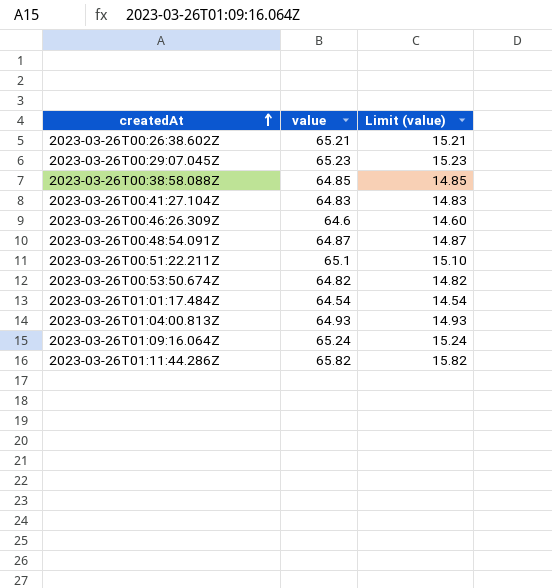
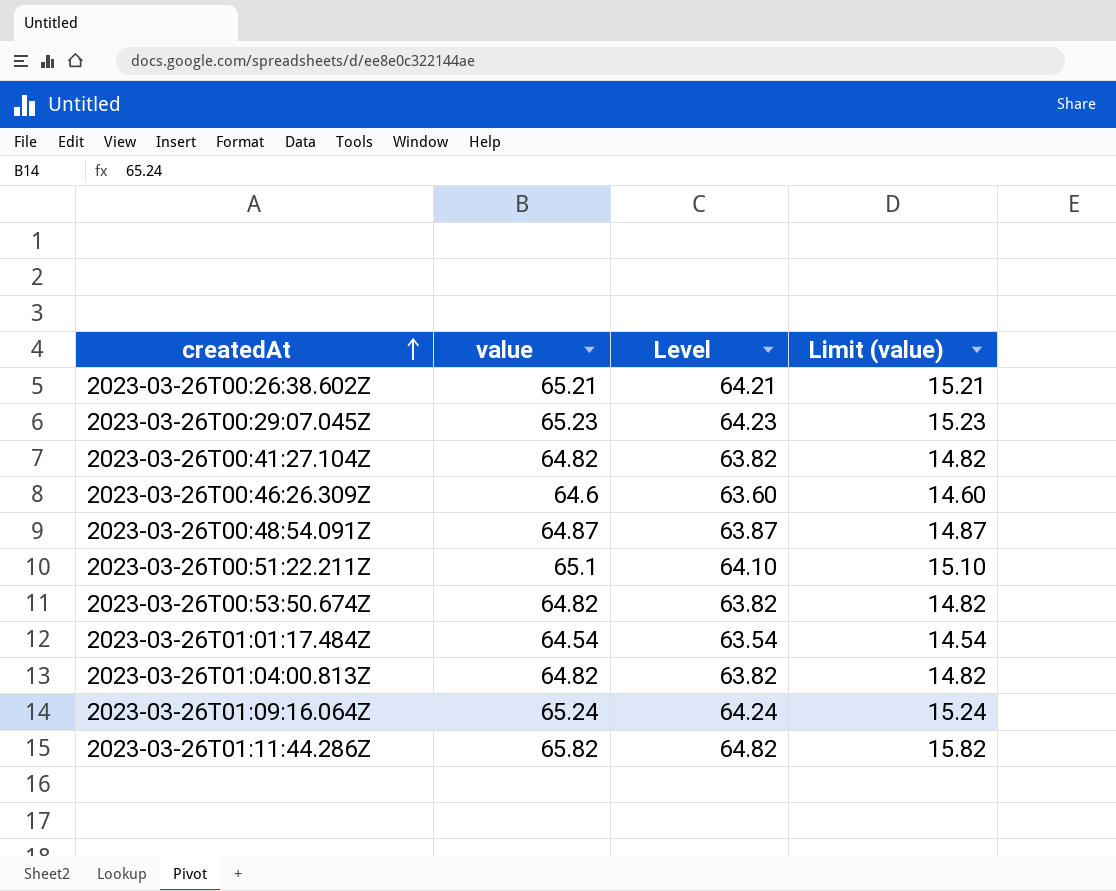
column Level | formula: none -> [value] - 1
row 2023-03-26T00:38:58.088Z: 64.85 | 14.85 -> none
2023-03-26T00:41:27.104Z | value: 64.83 -> 64.82
2023-03-26T00:41:27.104Z | Limit (value): 14.83 -> 14.82
2023-03-26T01:04:00.813Z | value: 64.93 -> 64.82
2023-03-26T01:04:00.813Z | Limit (value): 14.93 -> 14.82

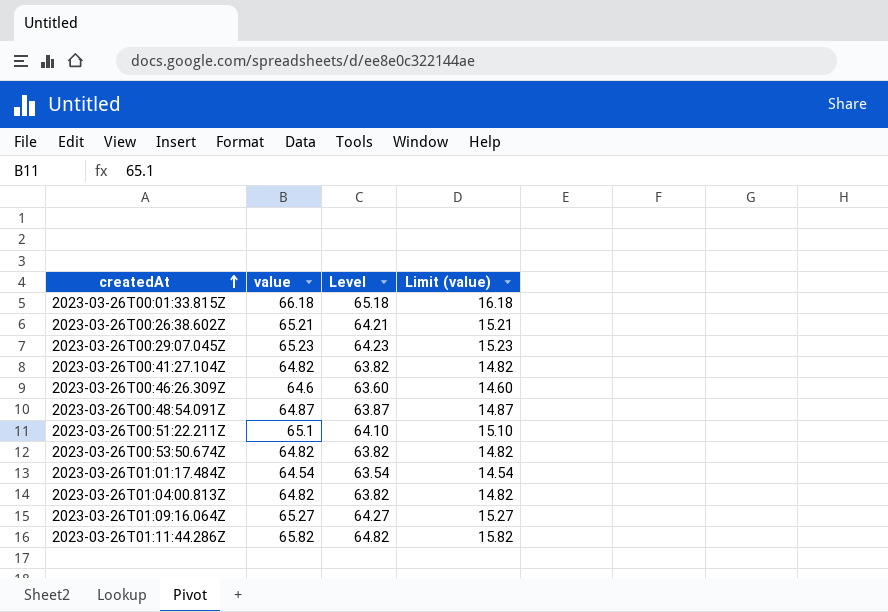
row 2023-03-26T00:01:33.815Z: none -> 66.18 | 65.18 | 16.18
2023-03-26T01:09:16.064Z | value: 65.24 -> 65.27
2023-03-26T01:09:16.064Z | Level: 64.24 -> 64.27
2023-03-26T01:09:16.064Z | Limit (value): 15.24 -> 15.27

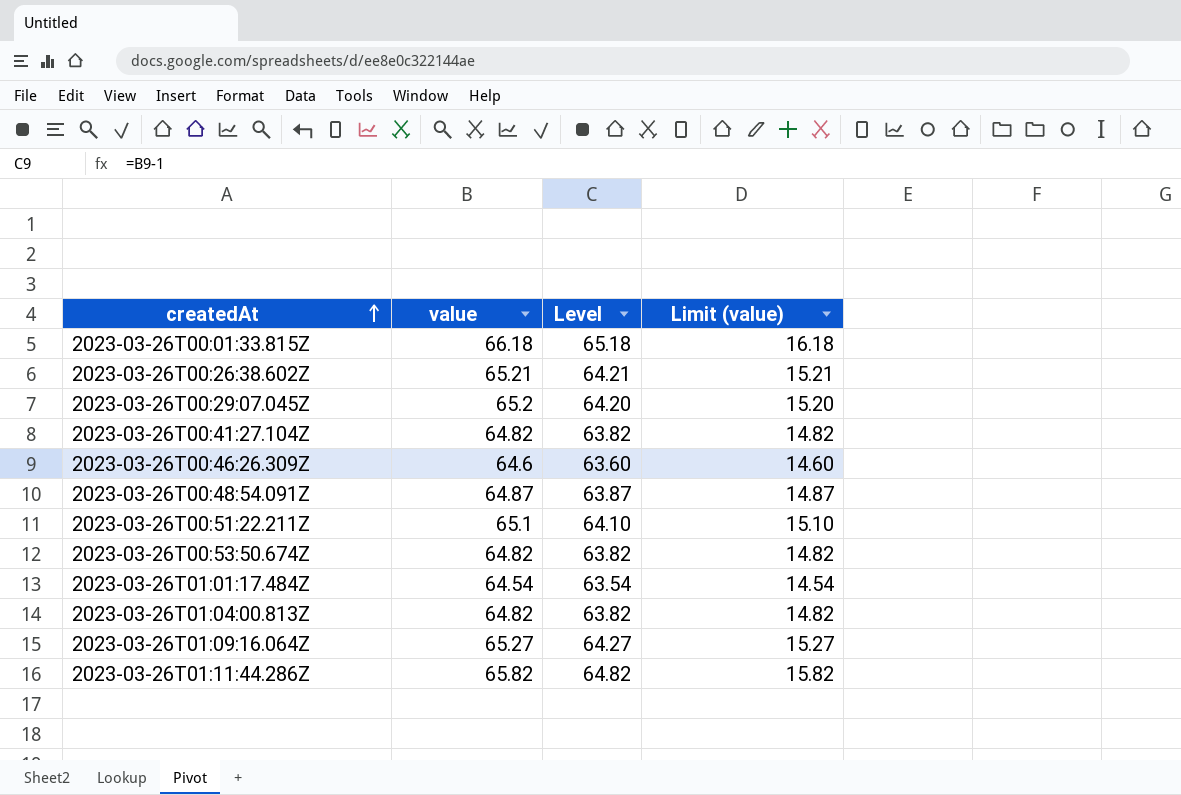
2023-03-26T00:29:07.045Z | value: 65.23 -> 65.2
2023-03-26T00:29:07.045Z | Level: 64.23 -> 64.20
2023-03-26T00:29:07.045Z | Limit (value): 15.23 -> 15.20

